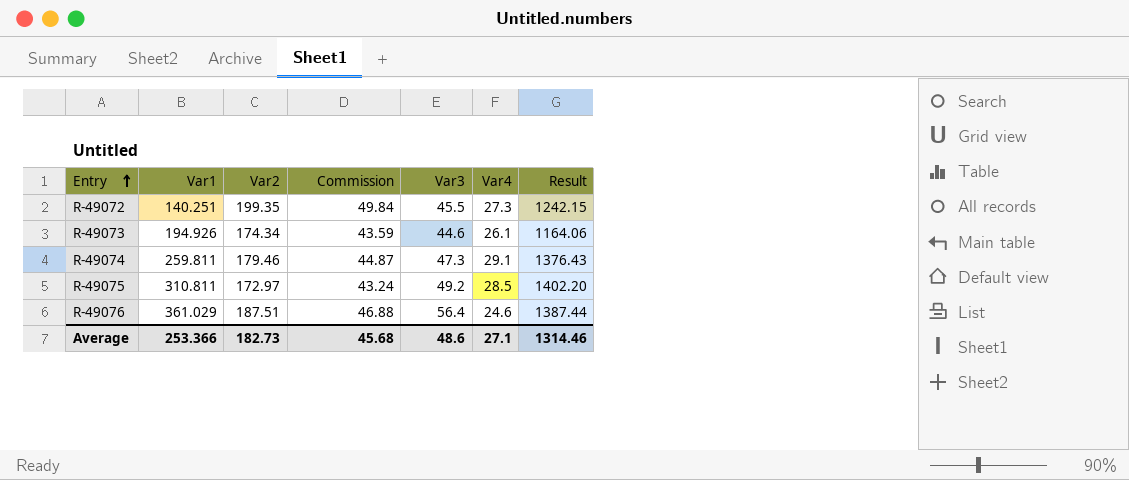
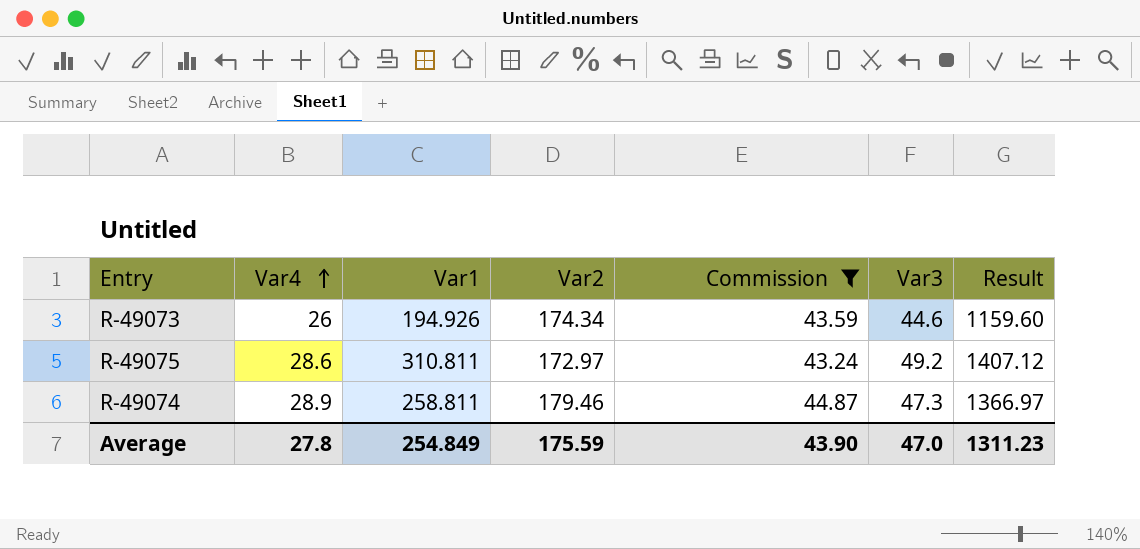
filter: none -> Commission <= 44.87
row order: Entry ascending -> Var4 ascending
column Var4 | position: 6 -> 2
R-49073 | Var4: 26.1 -> 26
R-49073 | Result: 1164.06 -> 1159.60
R-49075 | Var4: 28.5 -> 28.6
R-49075 | Result: 1402.20 -> 1407.12
R-49074 | Var4: 29.1 -> 28.9
R-49074 | Var1: 259.811 -> 258.811
R-49074 | Result: 1376.43 -> 1366.97
Average | Var4: 27.1 -> 27.8
Average | Var1: 253.366 -> 254.849
Average | Var2: 182.73 -> 175.59
Average | Commission: 45.68 -> 43.90
Average | Var3: 48.6 -> 47.0
Average | Result: 1314.46 -> 1311.23

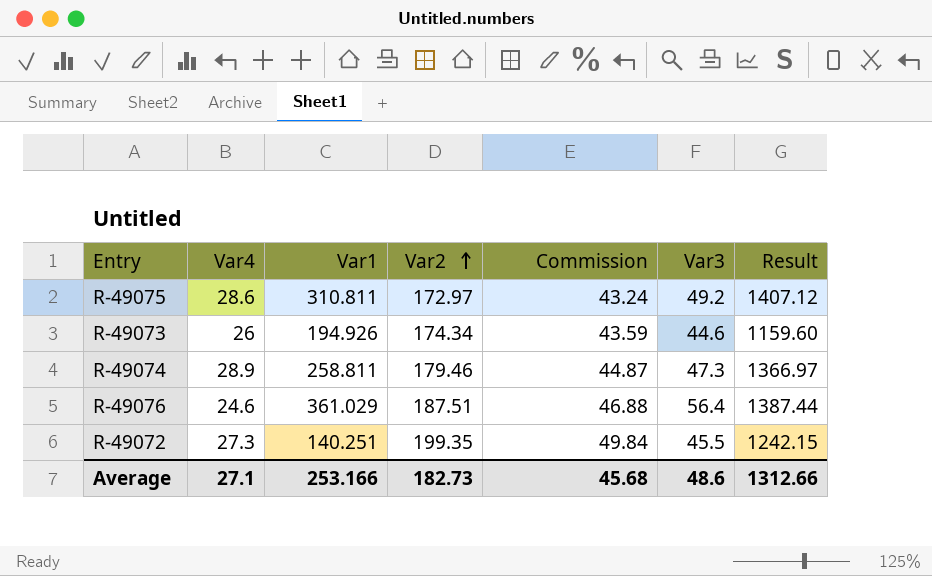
filter: Commission <= 44.87 -> none
row order: Var4 ascending -> Var2 ascending
Average | Var4: 27.8 -> 27.1
Average | Var1: 254.849 -> 253.166
Average | Var2: 175.59 -> 182.73
Average | Commission: 43.90 -> 45.68
Average | Var3: 47.0 -> 48.6
Average | Result: 1311.23 -> 1312.66

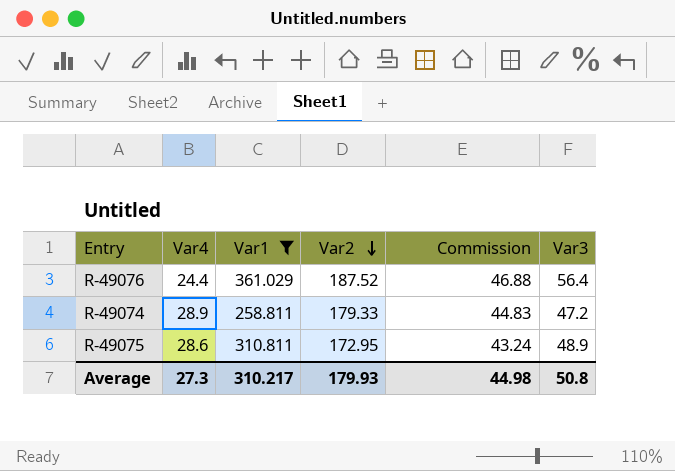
filter: none -> Var1 >= 258.811
row order: Var2 ascending -> Var2 descending
column Result | formula: [Var4] * [Var3] -> none
R-49076 | Var4: 24.6 -> 24.4
R-49076 | Var2: 187.51 -> 187.52
R-49074 | Var2: 179.46 -> 179.33
R-49074 | Commission: 44.87 -> 44.83
R-49074 | Var3: 47.3 -> 47.2
R-49075 | Var2: 172.97 -> 172.95
R-49075 | Var3: 49.2 -> 48.9
Average | Var4: 27.1 -> 27.3
Average | Var1: 253.166 -> 310.217
Average | Var2: 182.73 -> 179.93
Average | Commission: 45.68 -> 44.98
Average | Var3: 48.6 -> 50.8

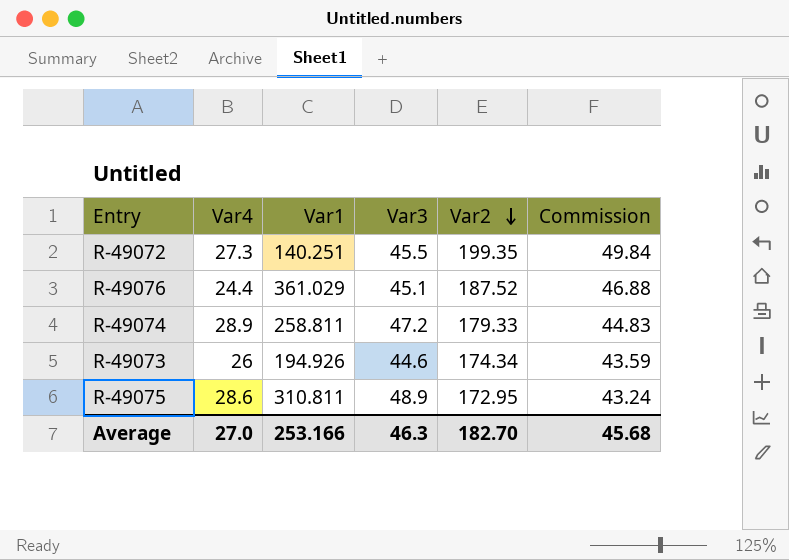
filter: Var1 >= 258.811 -> none
column Var3 | position: 6 -> 4
R-49076 | Var3: 56.4 -> 45.1
Average | Var4: 27.3 -> 27.0
Average | Var1: 310.217 -> 253.166
Average | Var3: 50.8 -> 46.3
Average | Var2: 179.93 -> 182.70
Average | Commission: 44.98 -> 45.68

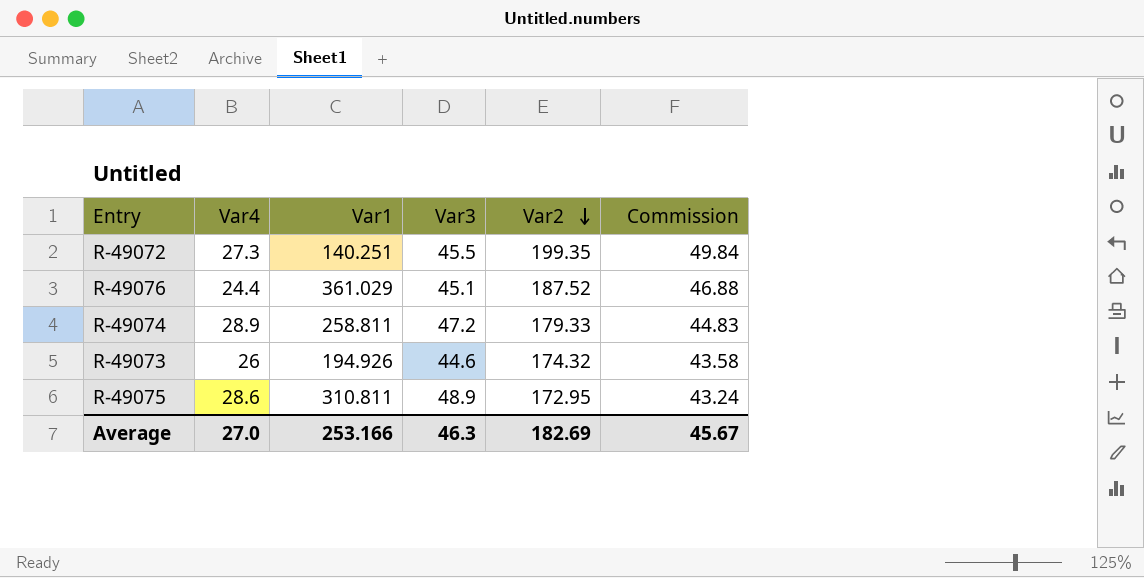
R-49073 | Var2: 174.34 -> 174.32
R-49073 | Commission: 43.59 -> 43.58
Average | Var2: 182.70 -> 182.69
Average | Commission: 45.68 -> 45.67

